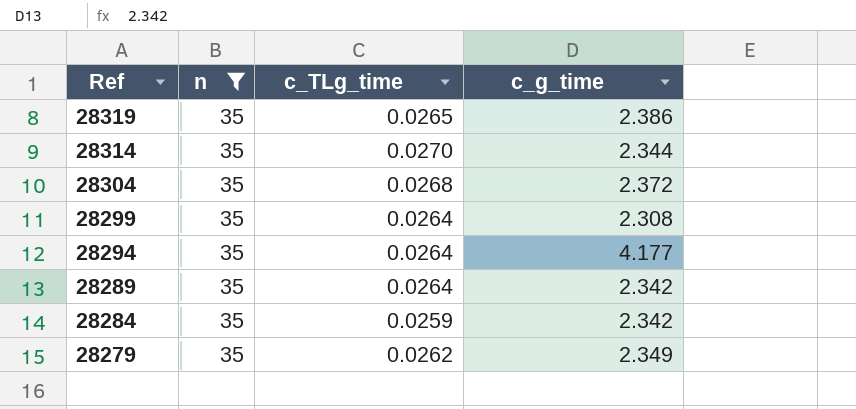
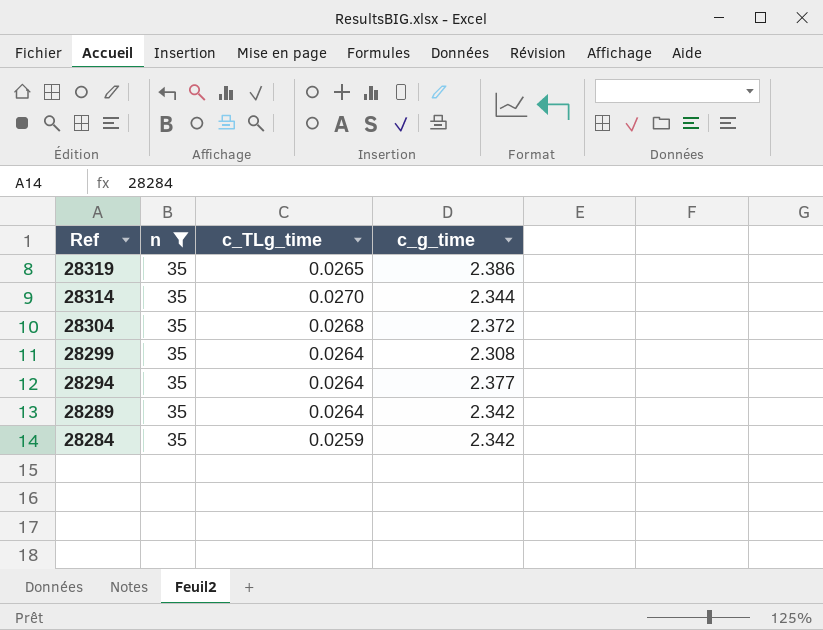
row 28279: 35 | 0.0262 | 2.349 -> none
28294 | c_g_time: 4.177 -> 2.377

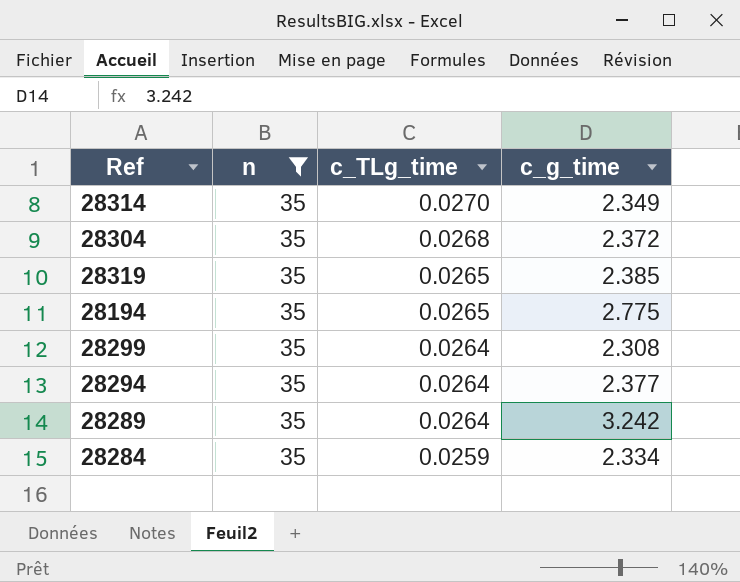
row order: Ref descending -> c_TLg_time descending
28314 | c_g_time: 2.344 -> 2.349
28319 | c_g_time: 2.386 -> 2.385
row 28194: none -> 35 | 0.0265 | 2.775
28289 | c_g_time: 2.342 -> 3.242
28284 | c_g_time: 2.342 -> 2.334

